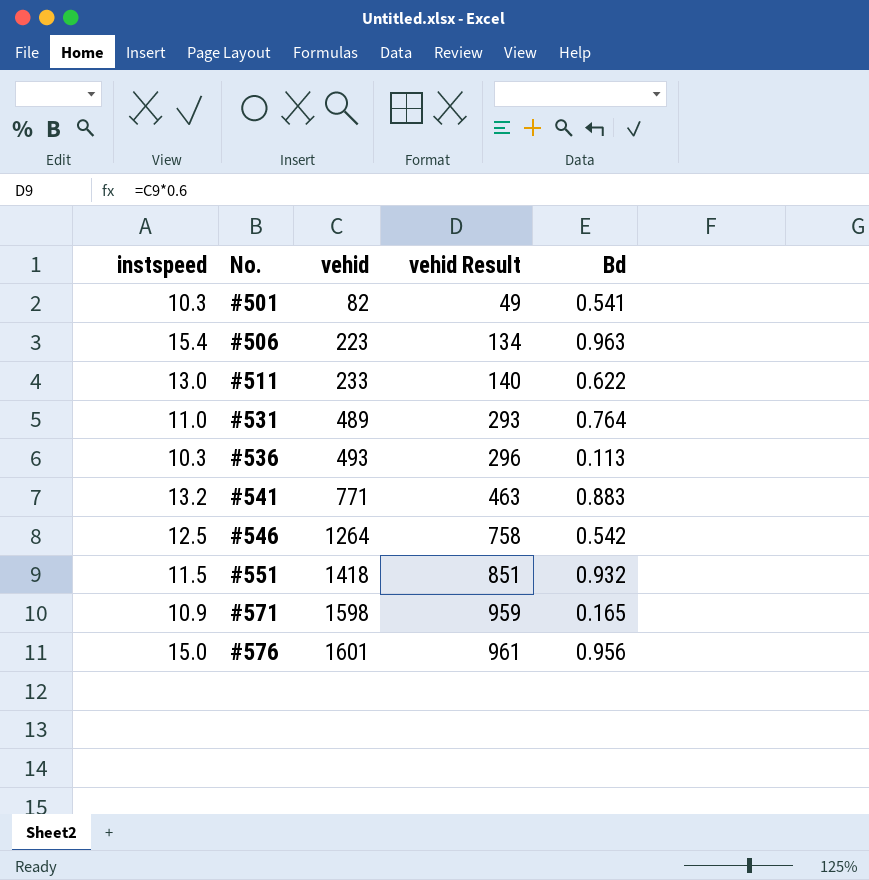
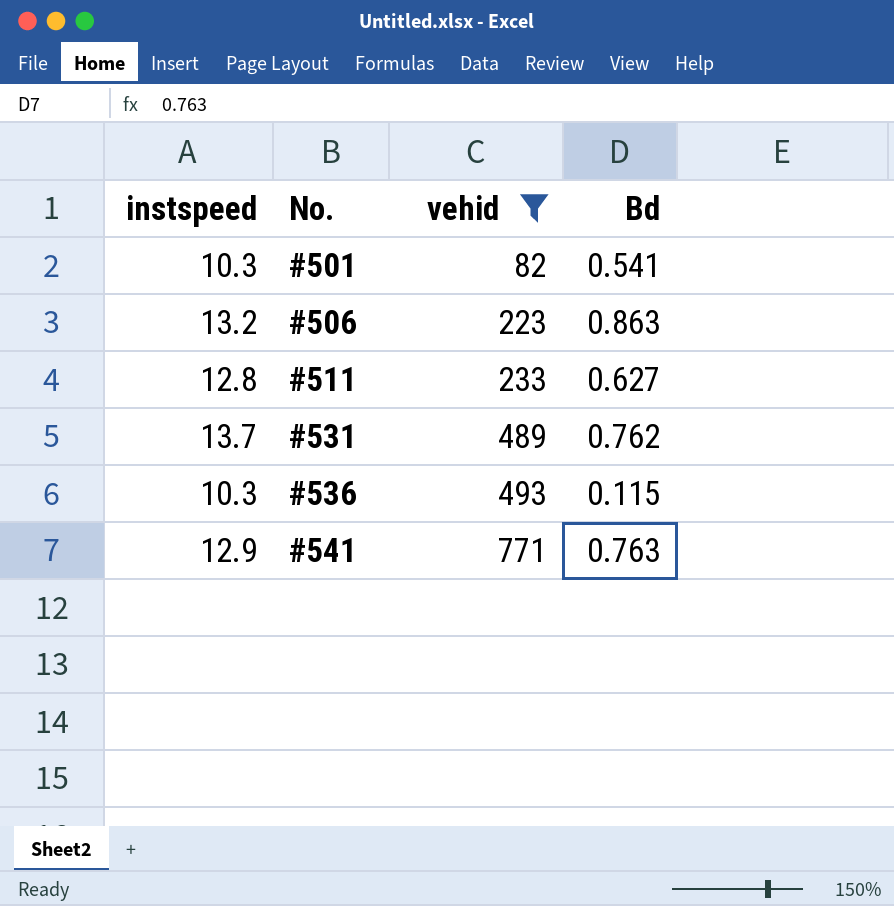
filter: none -> vehid <= 771
column vehid Result | formula: [vehid] * 0.6 -> none
#506 | instspeed: 15.4 -> 13.2
#506 | Bd: 0.963 -> 0.863
#511 | instspeed: 13.0 -> 12.8
#511 | Bd: 0.622 -> 0.627
#531 | instspeed: 11.0 -> 13.7
#531 | Bd: 0.764 -> 0.762
#536 | Bd: 0.113 -> 0.115
#541 | instspeed: 13.2 -> 12.9
#541 | Bd: 0.883 -> 0.763

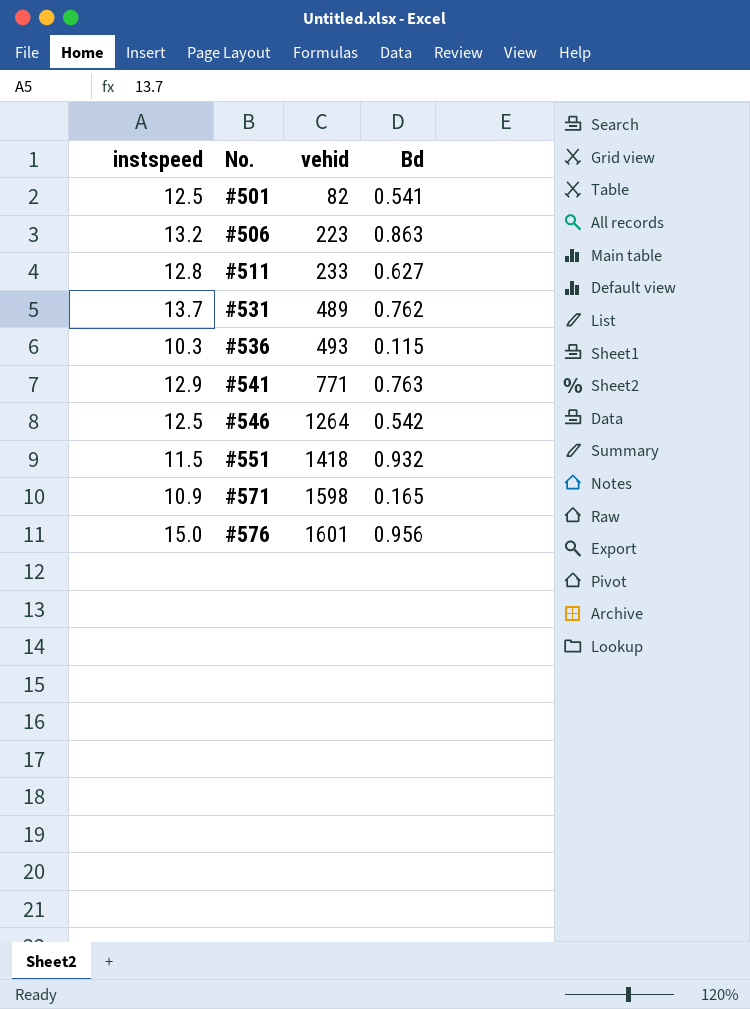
filter: vehid <= 771 -> none
#501 | instspeed: 10.3 -> 12.5

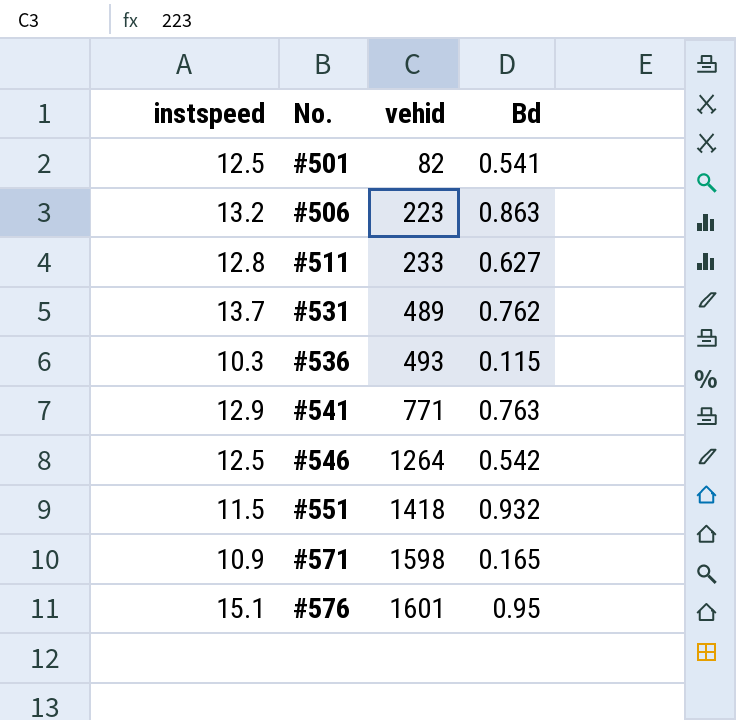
#576 | instspeed: 15.0 -> 15.1
#576 | Bd: 0.956 -> 0.95

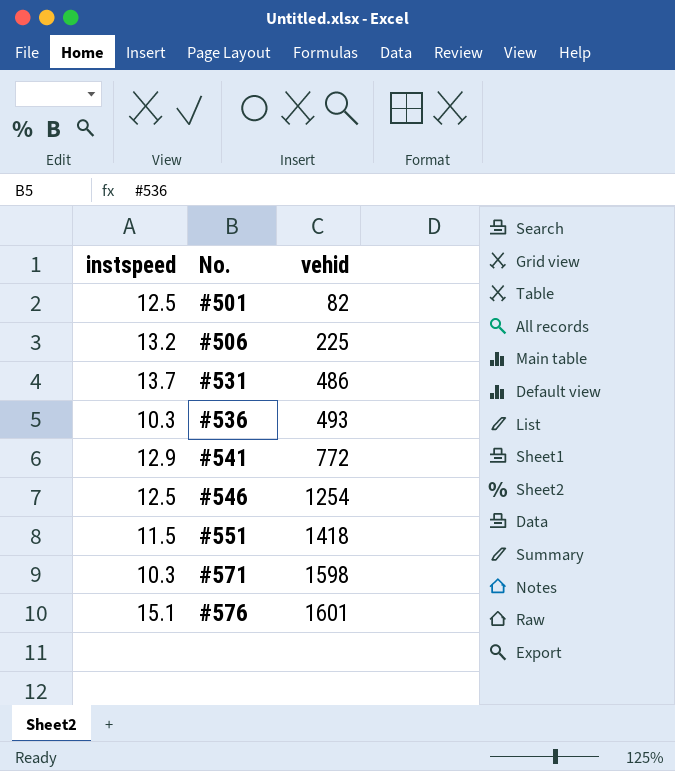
column Bd | position: 4 -> none
row #511: 12.8 | 233 | 0.627 -> none
#506 | vehid: 223 -> 225
#531 | vehid: 489 -> 486
#541 | vehid: 771 -> 772
#546 | vehid: 1264 -> 1254
#571 | instspeed: 10.9 -> 10.3

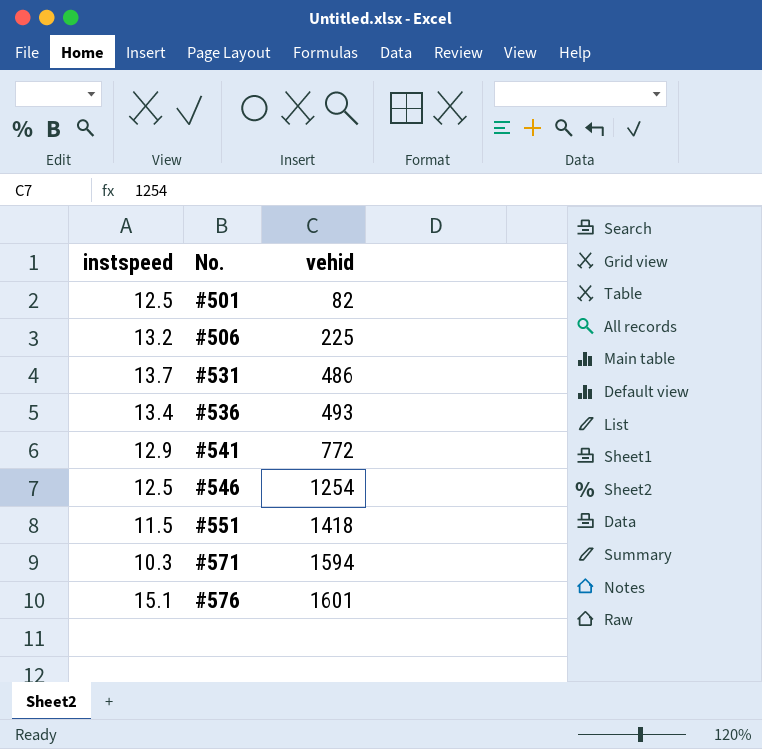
#536 | instspeed: 10.3 -> 13.4
#571 | vehid: 1598 -> 1594

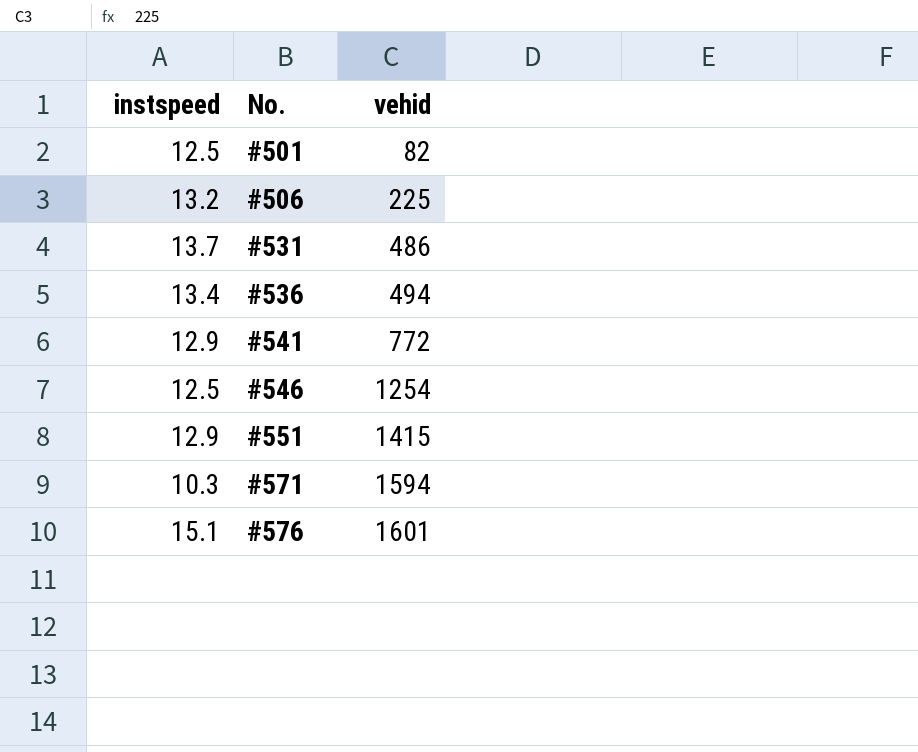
#536 | vehid: 493 -> 494
#551 | instspeed: 11.5 -> 12.9
#551 | vehid: 1418 -> 1415

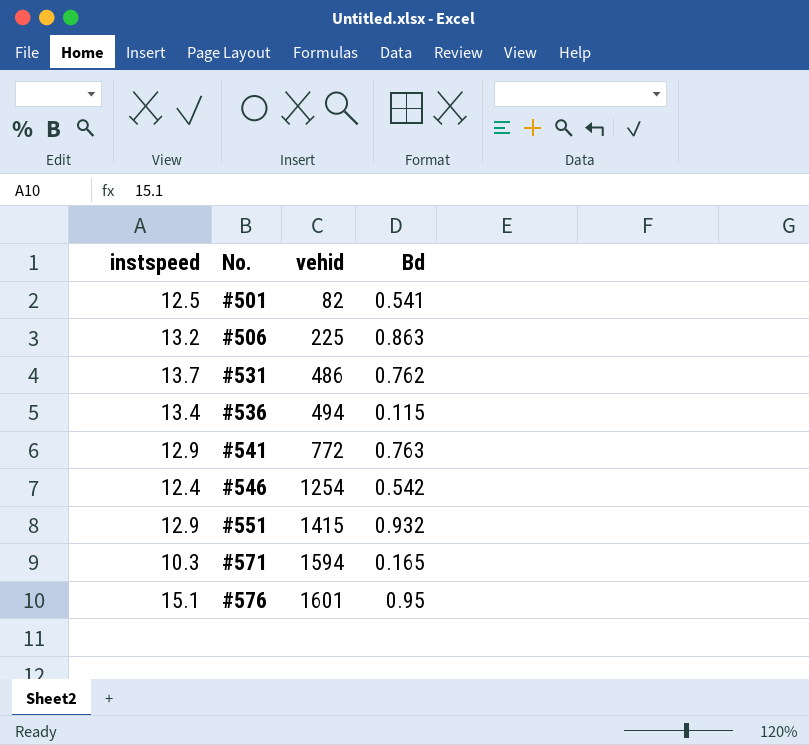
column Bd | position: none -> 4
#546 | instspeed: 12.5 -> 12.4

